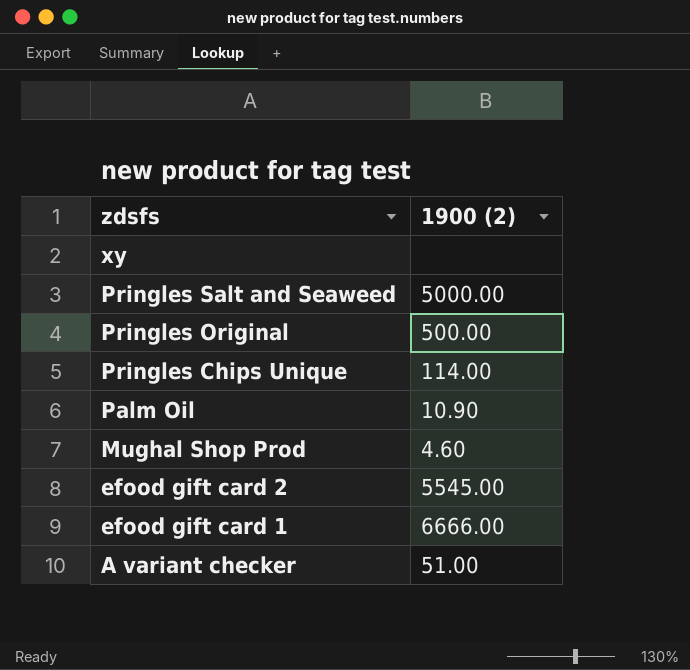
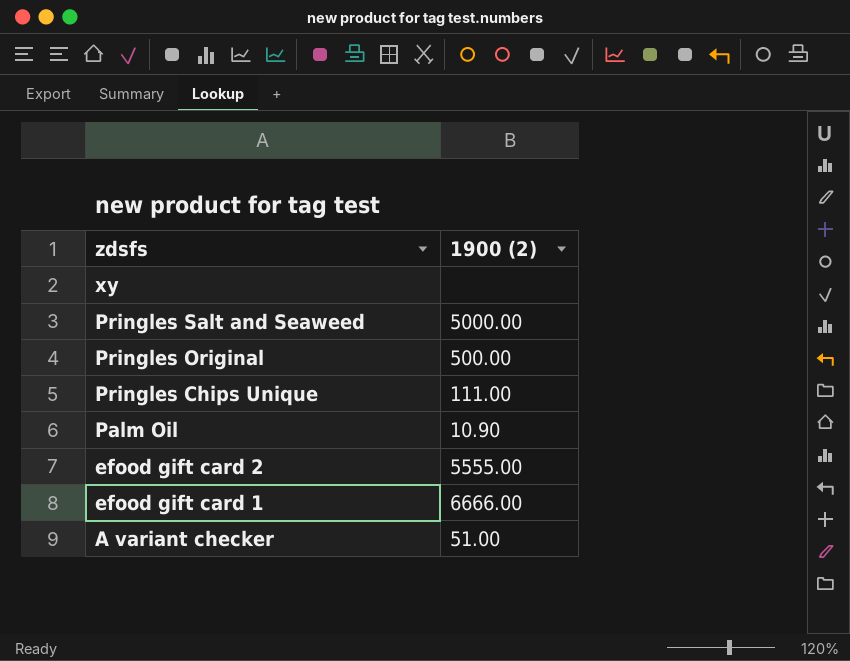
row Mughal Shop Prod: 4.60 -> none
Pringles Chips Unique | 1900 (2): 114.00 -> 111.00
efood gift card 2 | 1900 (2): 5545.00 -> 5555.00

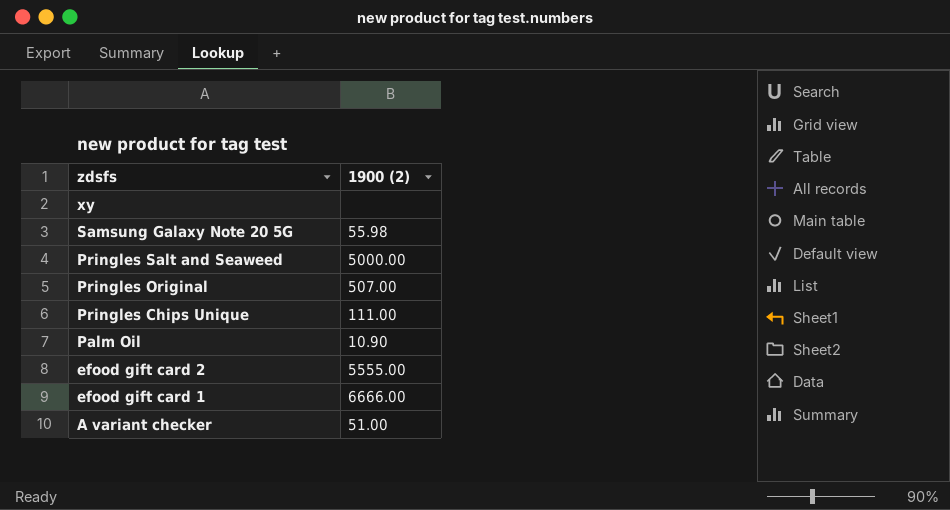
row Samsung Galaxy Note 20 5G: none -> 55.98
Pringles Original | 1900 (2): 500.00 -> 507.00

